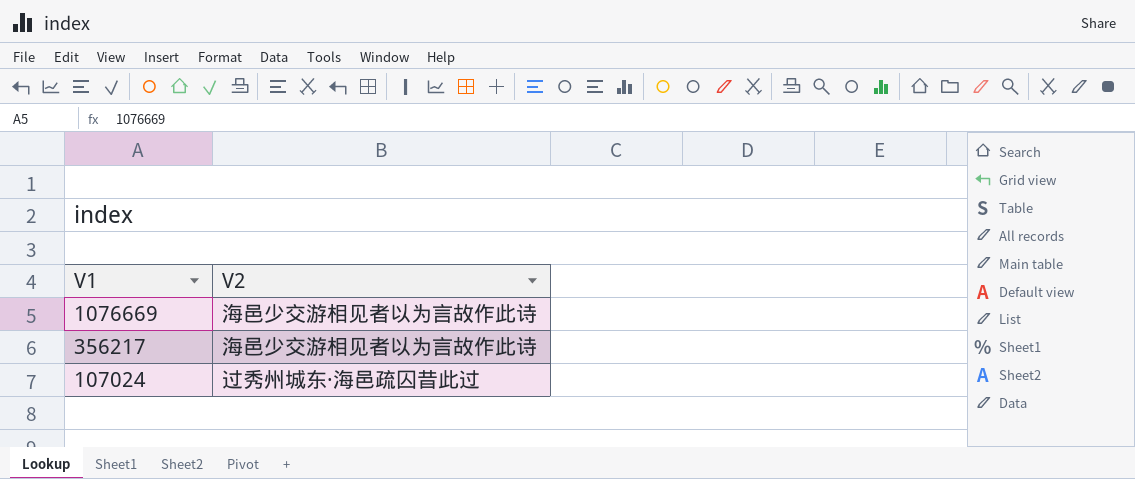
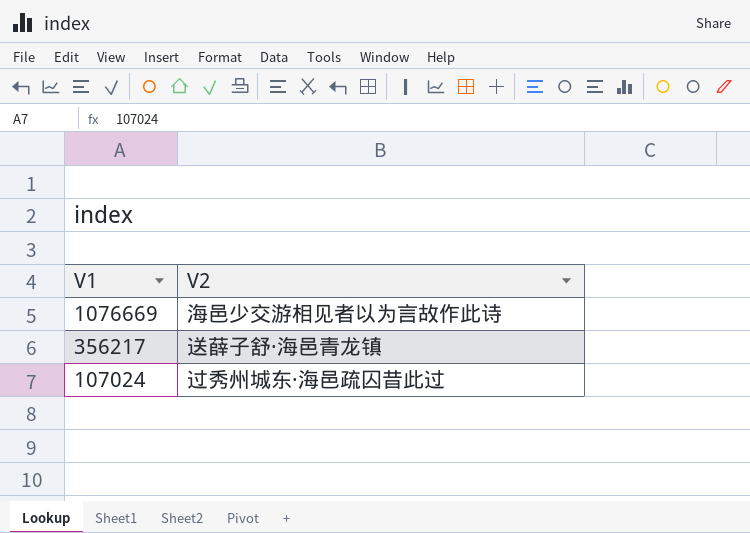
356217 | V2: 海邑少交游相见者以为言故作此诗 -> 送薛子舒·海邑青龙镇

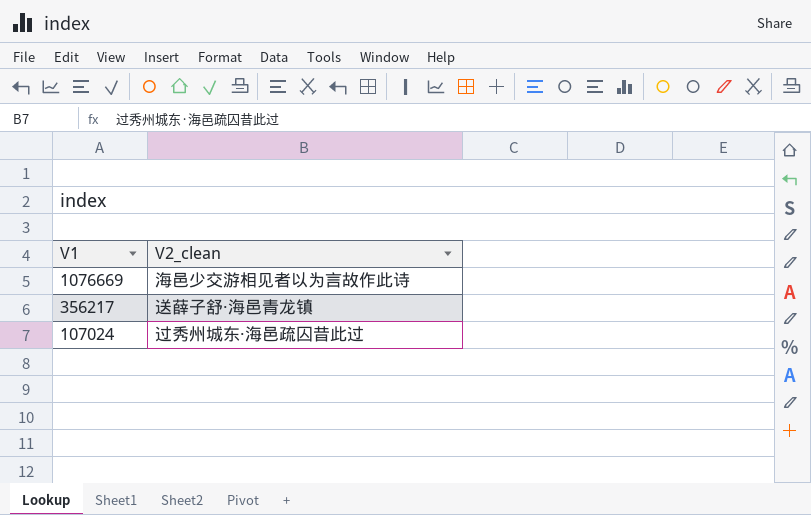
column name: V2 -> V2_clean

